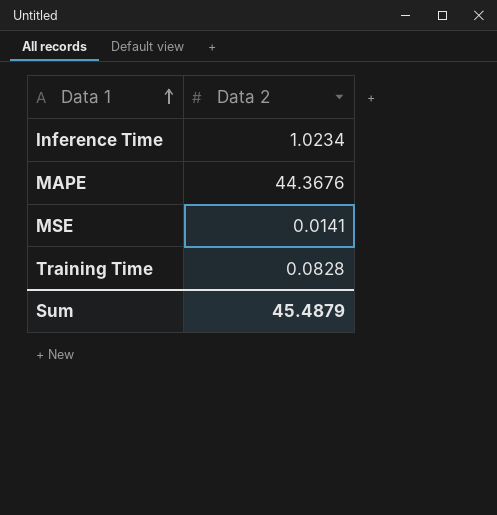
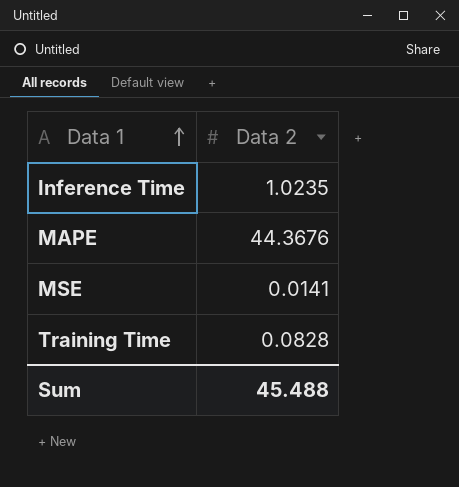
Inference Time | Data 2: 1.0234 -> 1.0235
Sum | Data 2: 45.4879 -> 45.488

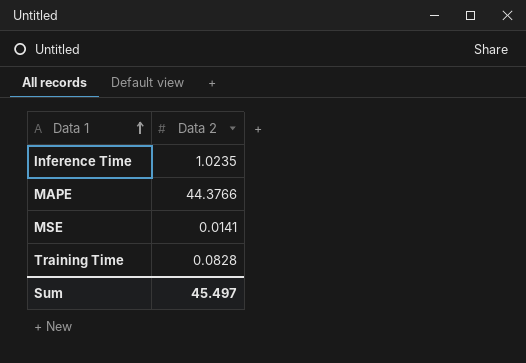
MAPE | Data 2: 44.3676 -> 44.3766
Sum | Data 2: 45.488 -> 45.497

